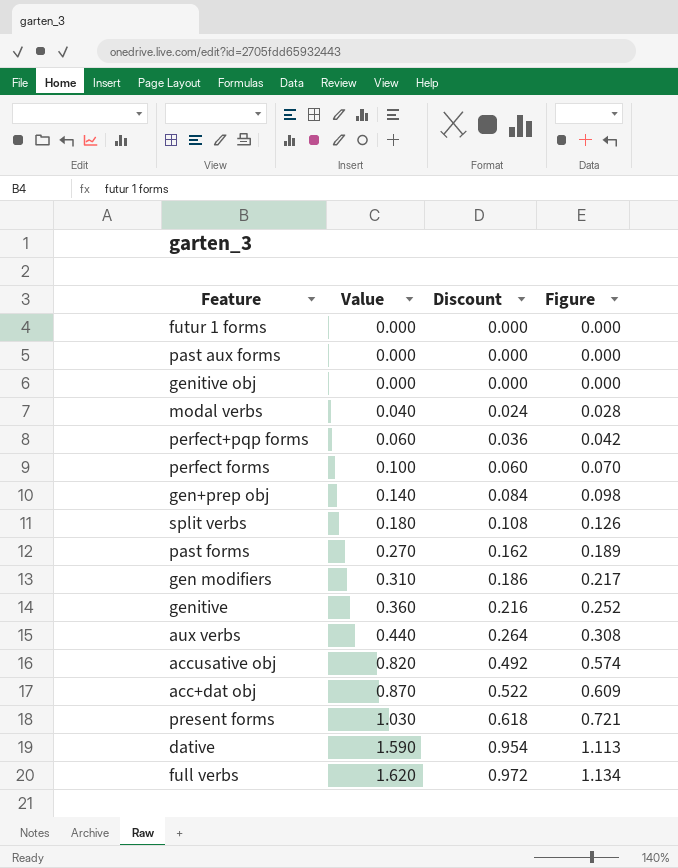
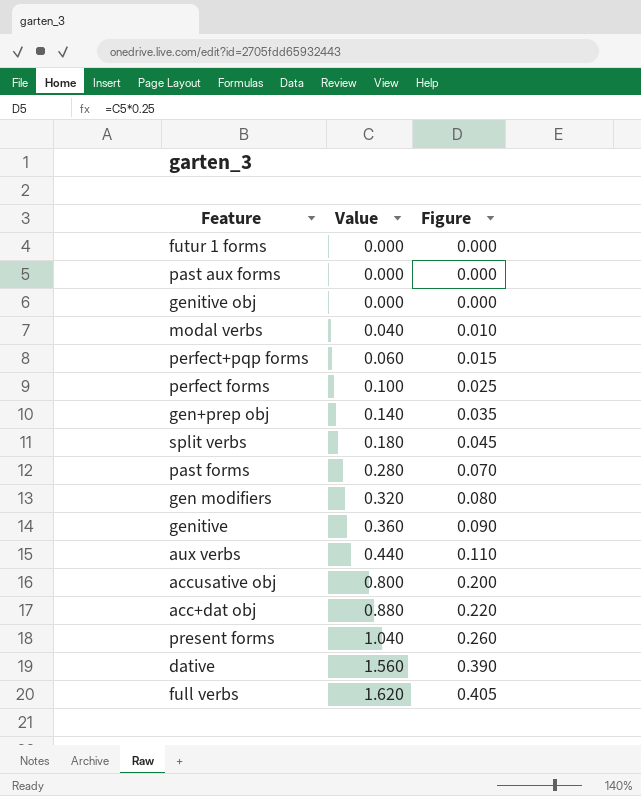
column Discount | formula: [Value] * 0.6 -> none
column Figure | formula: [Value] * 0.7 -> [Value] * 0.25
past forms | Value: 0.270 -> 0.280
gen modifiers | Value: 0.310 -> 0.320
accusative obj | Value: 0.820 -> 0.800
acc+dat obj | Value: 0.870 -> 0.880
present forms | Value: 1.030 -> 1.040
dative | Value: 1.590 -> 1.560

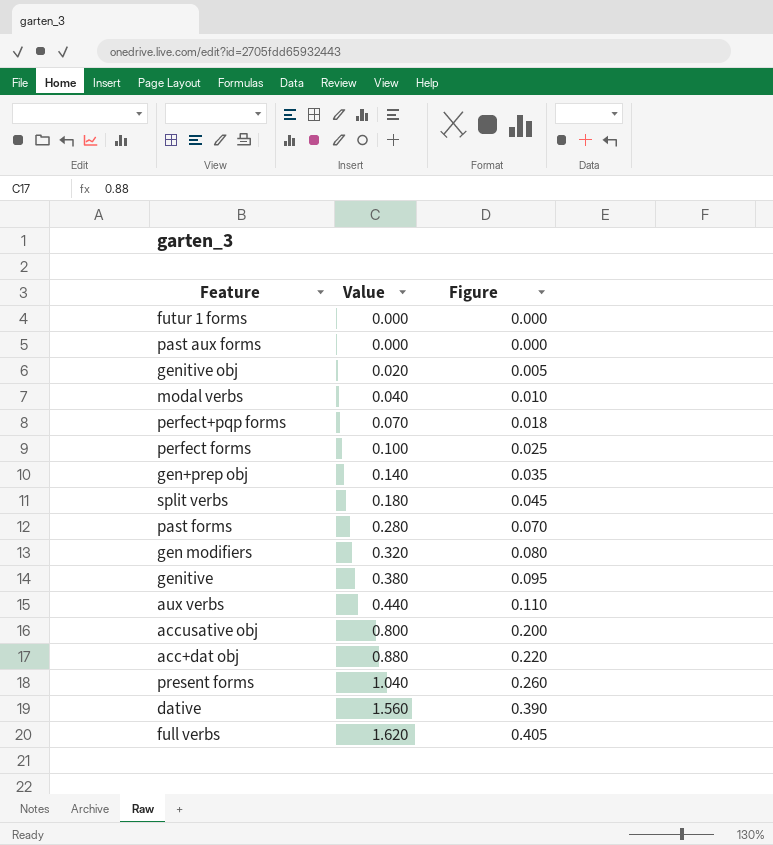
genitive obj | Value: 0.000 -> 0.020
genitive obj | Figure: 0.000 -> 0.005
perfect+pqp forms | Value: 0.060 -> 0.070
perfect+pqp forms | Figure: 0.015 -> 0.018
genitive | Value: 0.360 -> 0.380
genitive | Figure: 0.090 -> 0.095

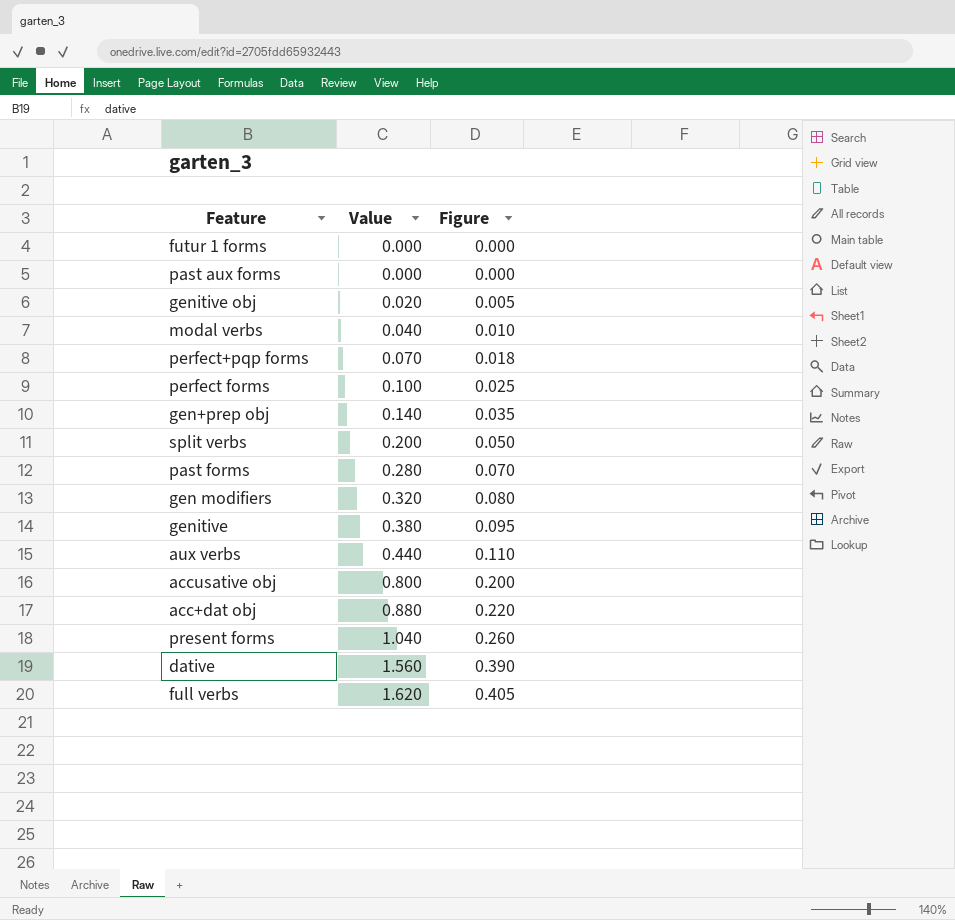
split verbs | Value: 0.180 -> 0.200
split verbs | Figure: 0.045 -> 0.050

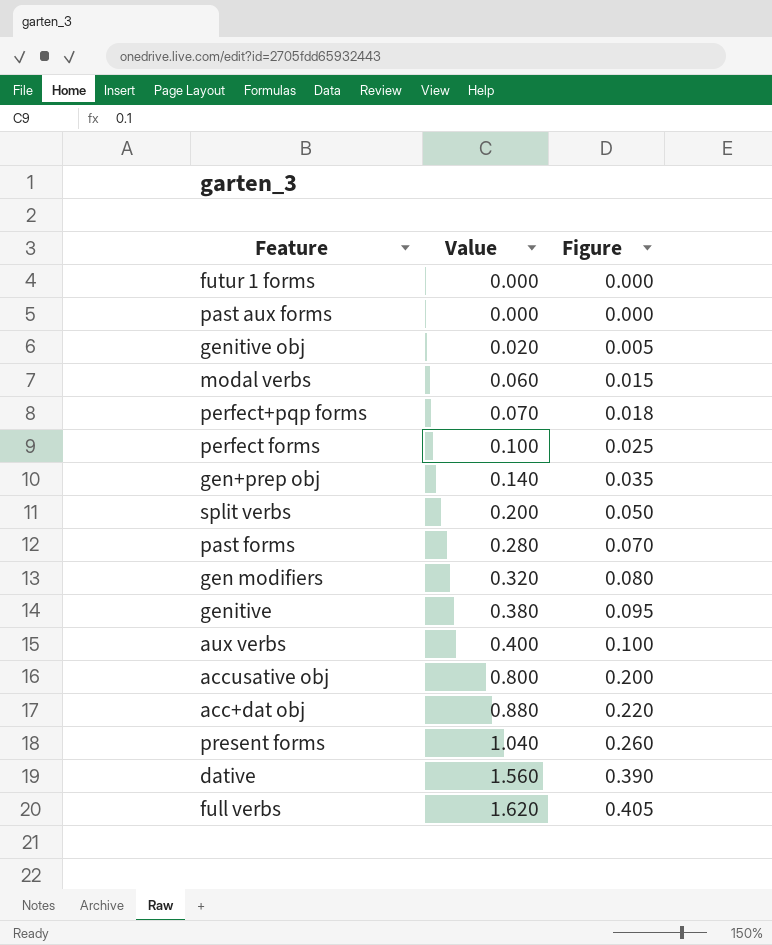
modal verbs | Value: 0.040 -> 0.060
modal verbs | Figure: 0.010 -> 0.015
aux verbs | Value: 0.440 -> 0.400
aux verbs | Figure: 0.110 -> 0.100

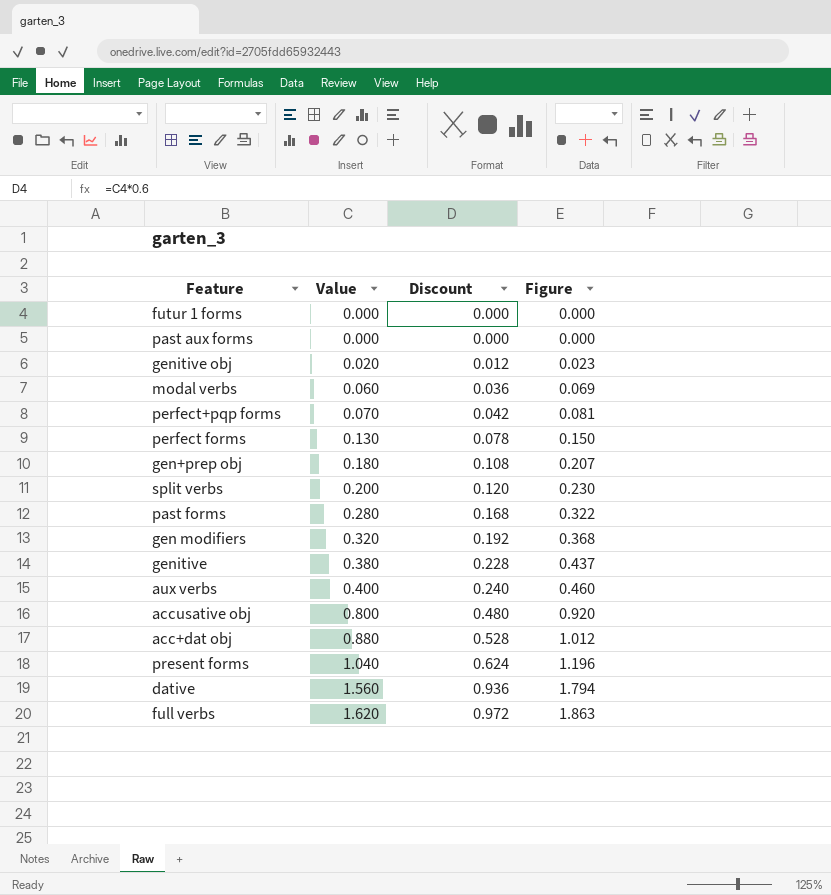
column Discount | formula: none -> [Value] * 0.6
column Figure | formula: [Value] * 0.25 -> [Value] * 1.15
perfect forms | Value: 0.100 -> 0.130
gen+prep obj | Value: 0.140 -> 0.180

